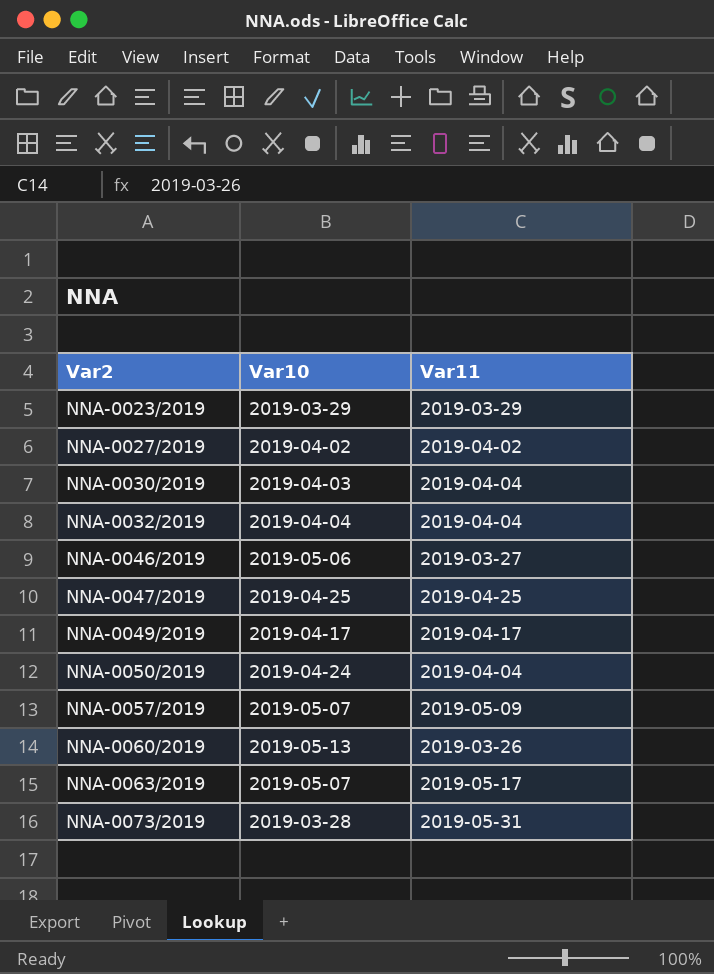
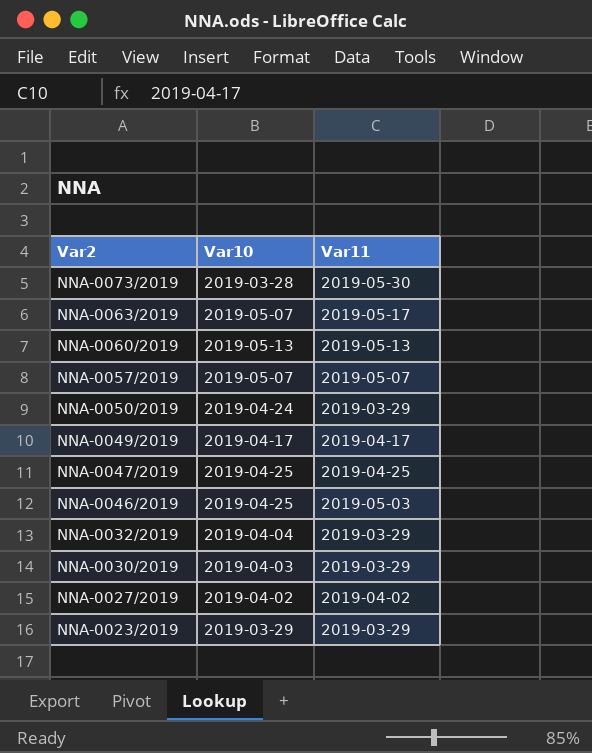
row order: Var2 ascending -> Var2 descending
NNA-0073/2019 | Var11: 2019-05-31 -> 2019-05-30
NNA-0060/2019 | Var11: 2019-03-26 -> 2019-05-13
NNA-0057/2019 | Var11: 2019-05-09 -> 2019-05-07
NNA-0050/2019 | Var11: 2019-04-04 -> 2019-03-29
NNA-0046/2019 | Var10: 2019-05-06 -> 2019-04-25
NNA-0046/2019 | Var11: 2019-03-27 -> 2019-05-03
NNA-0032/2019 | Var11: 2019-04-04 -> 2019-03-29
NNA-0030/2019 | Var11: 2019-04-04 -> 2019-03-29

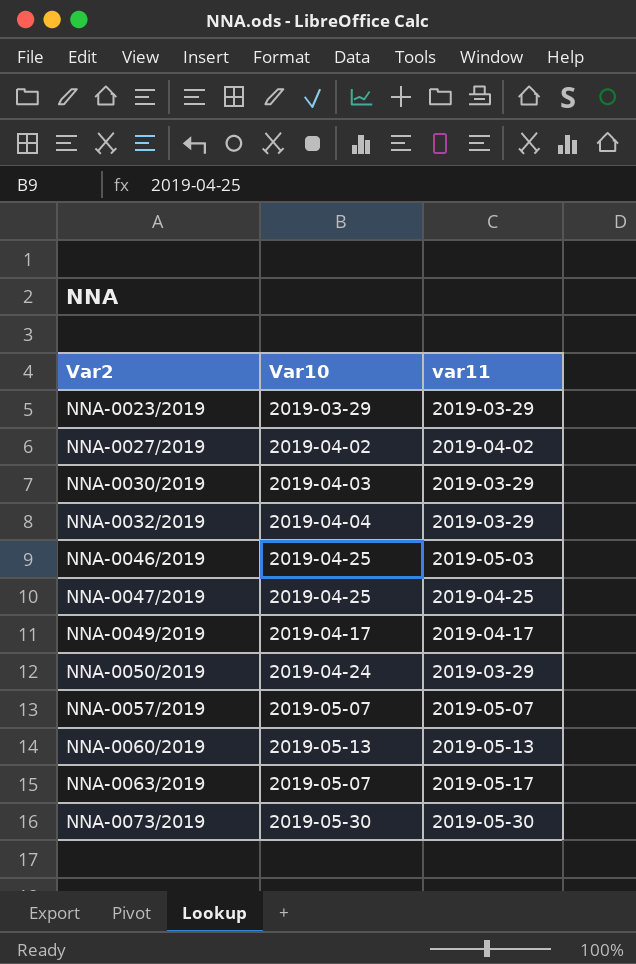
row order: Var2 descending -> Var2 ascending
column name: Var11 -> var11
NNA-0073/2019 | Var10: 2019-03-28 -> 2019-05-30

